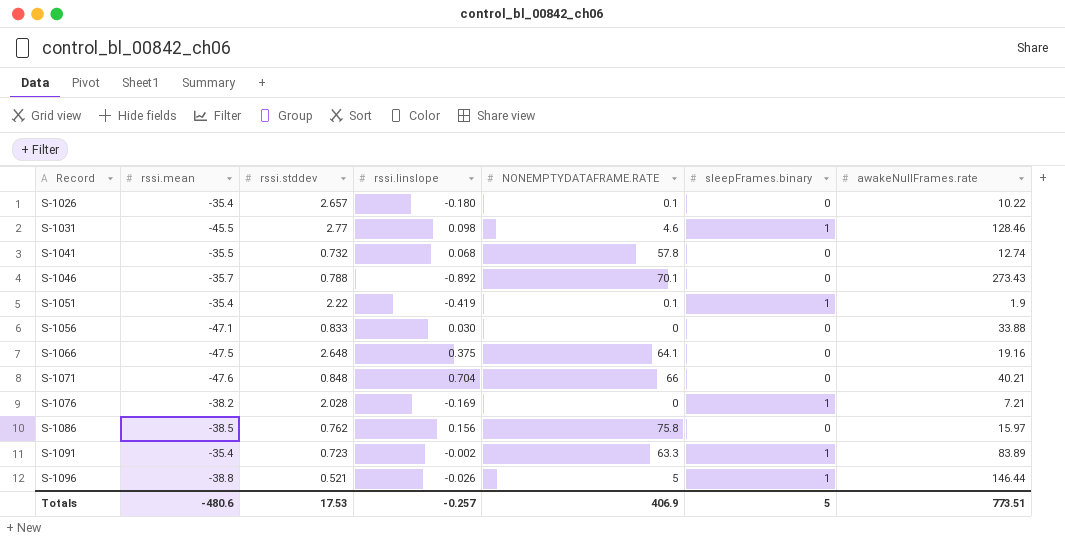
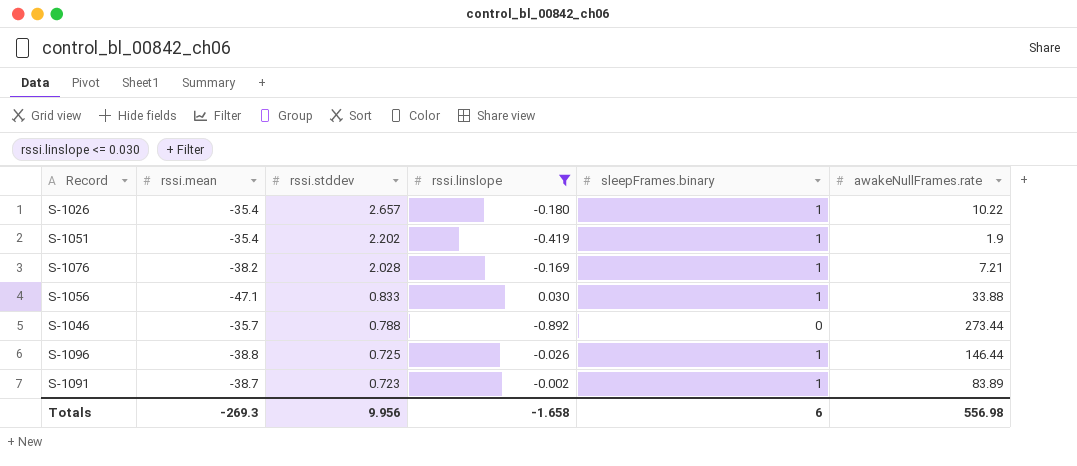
filter: none -> rssi.linslope <= 0.030
row order: Record ascending -> rssi.stddev descending
column NONEMPTYDATAFRAME.RATE | position: 5 -> none
S-1026 | sleepFrames.binary: 0 -> 1
S-1051 | rssi.stddev: 2.22 -> 2.202
S-1056 | sleepFrames.binary: 0 -> 1
S-1046 | awakeNullFrames.rate: 273.43 -> 273.44
S-1096 | rssi.stddev: 0.521 -> 0.725
S-1091 | rssi.mean: -35.4 -> -38.7
Totals | rssi.mean: -480.6 -> -269.3
Totals | rssi.stddev: 17.53 -> 9.956
Totals | rssi.linslope: -0.257 -> -1.658
Totals | sleepFrames.binary: 5 -> 6
Totals | awakeNullFrames.rate: 773.51 -> 556.98

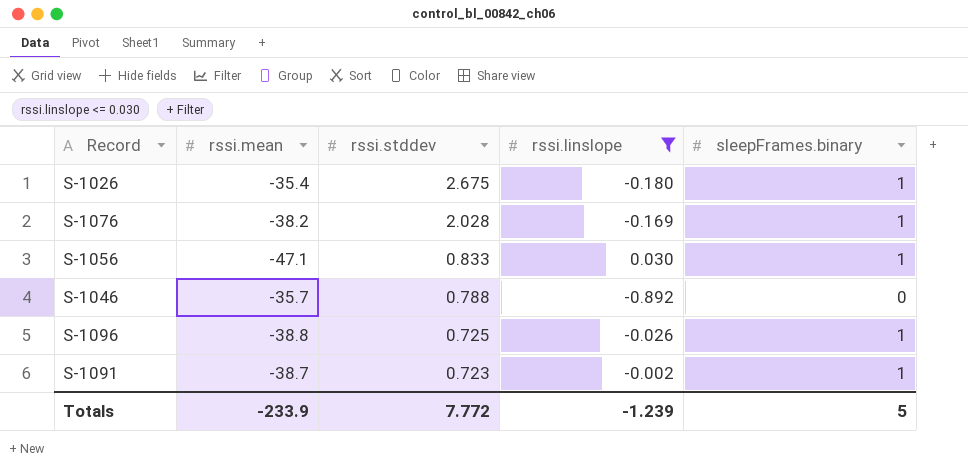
column awakeNullFrames.rate | position: 6 -> none
row S-1051: -35.4 | 2.202 | -0.419 | 1 | 1.9 -> none
S-1026 | rssi.stddev: 2.657 -> 2.675
Totals | rssi.mean: -269.3 -> -233.9
Totals | rssi.stddev: 9.956 -> 7.772
Totals | rssi.linslope: -1.658 -> -1.239
Totals | sleepFrames.binary: 6 -> 5

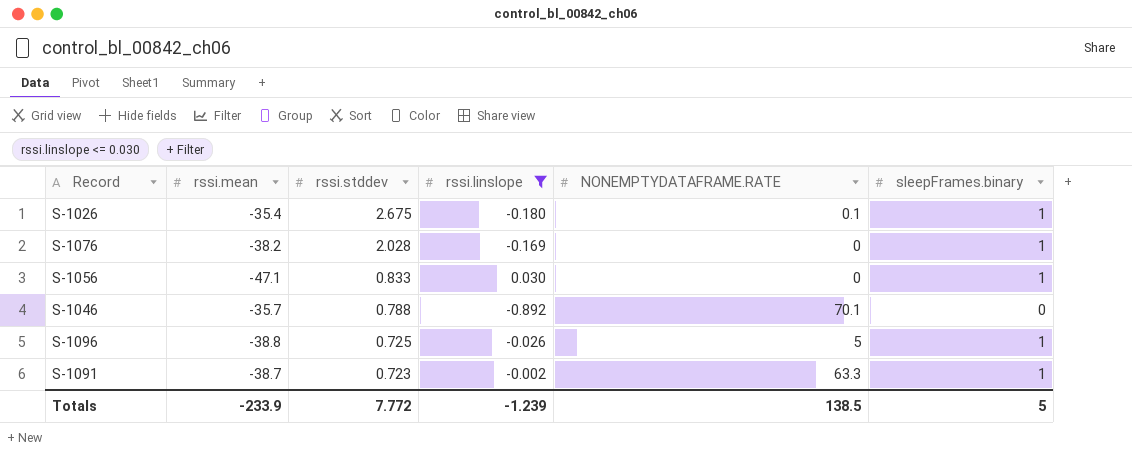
column NONEMPTYDATAFRAME.RATE | position: none -> 5

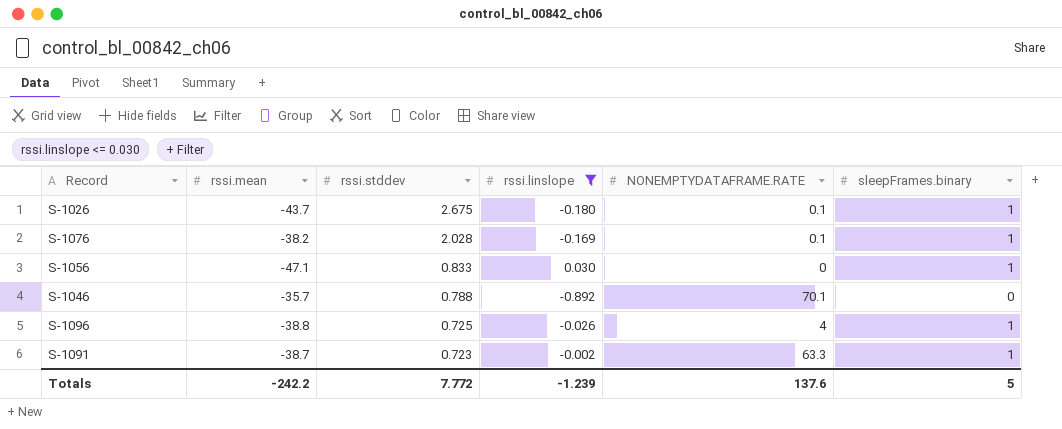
S-1026 | rssi.mean: -35.4 -> -43.7
S-1076 | NONEMPTYDATAFRAME.RATE: 0 -> 0.1
S-1096 | NONEMPTYDATAFRAME.RATE: 5 -> 4
Totals | rssi.mean: -233.9 -> -242.2
Totals | NONEMPTYDATAFRAME.RATE: 138.5 -> 137.6

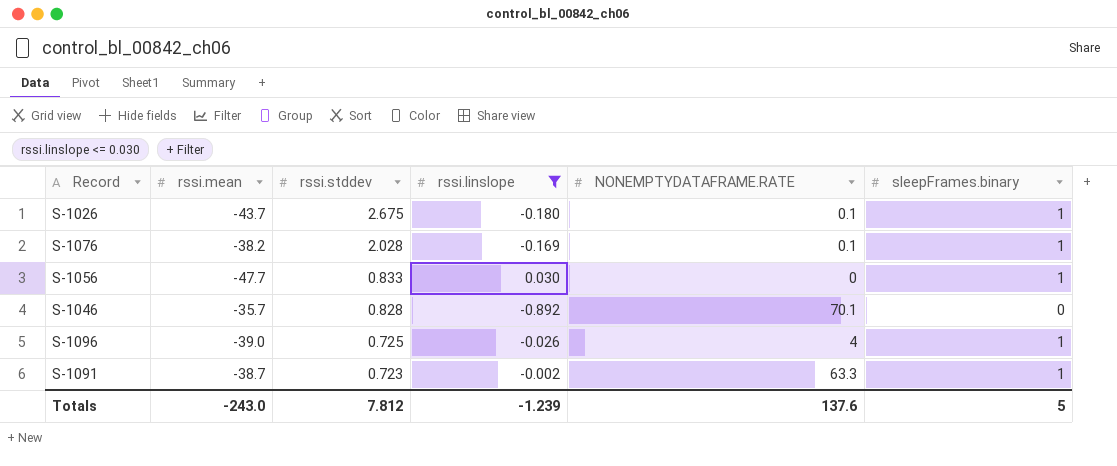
S-1056 | rssi.mean: -47.1 -> -47.7
S-1046 | rssi.stddev: 0.788 -> 0.828
S-1096 | rssi.mean: -38.8 -> -39.0
Totals | rssi.mean: -242.2 -> -243.0
Totals | rssi.stddev: 7.772 -> 7.812

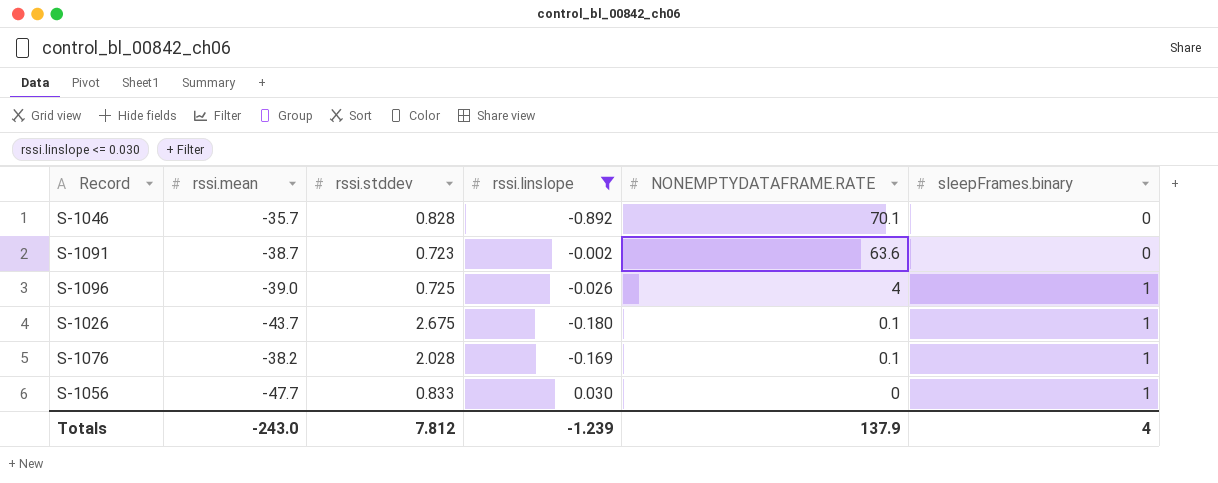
row order: rssi.stddev descending -> NONEMPTYDATAFRAME.RATE descending
S-1091 | NONEMPTYDATAFRAME.RATE: 63.3 -> 63.6
S-1091 | sleepFrames.binary: 1 -> 0
Totals | NONEMPTYDATAFRAME.RATE: 137.6 -> 137.9
Totals | sleepFrames.binary: 5 -> 4

